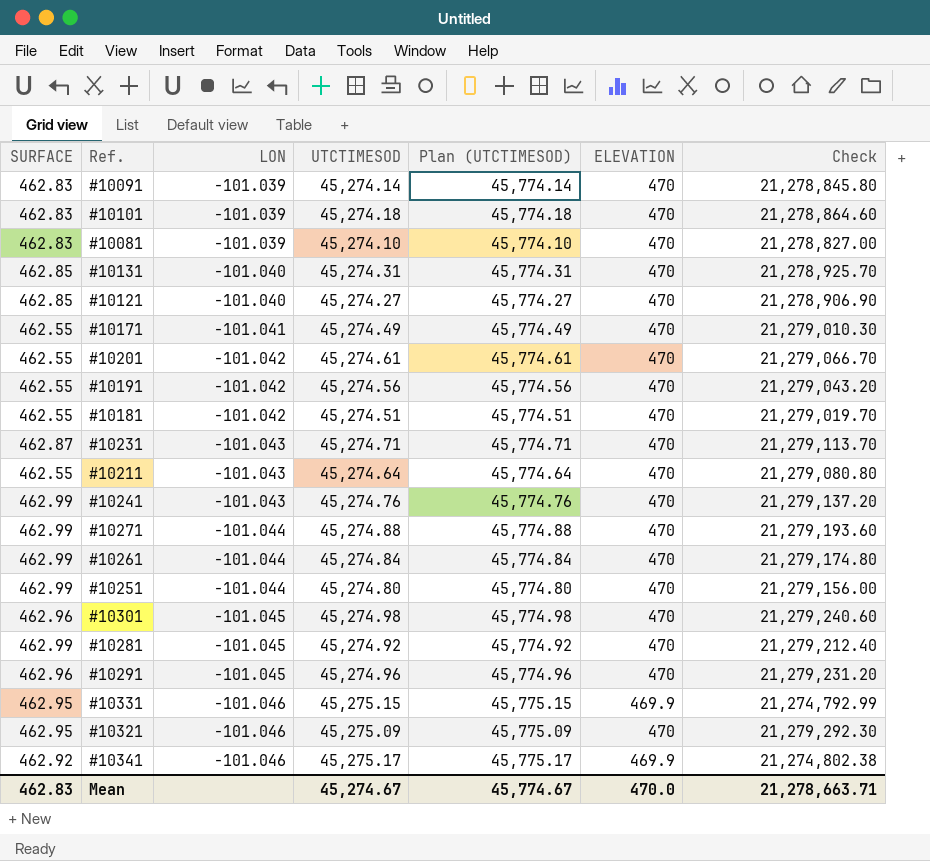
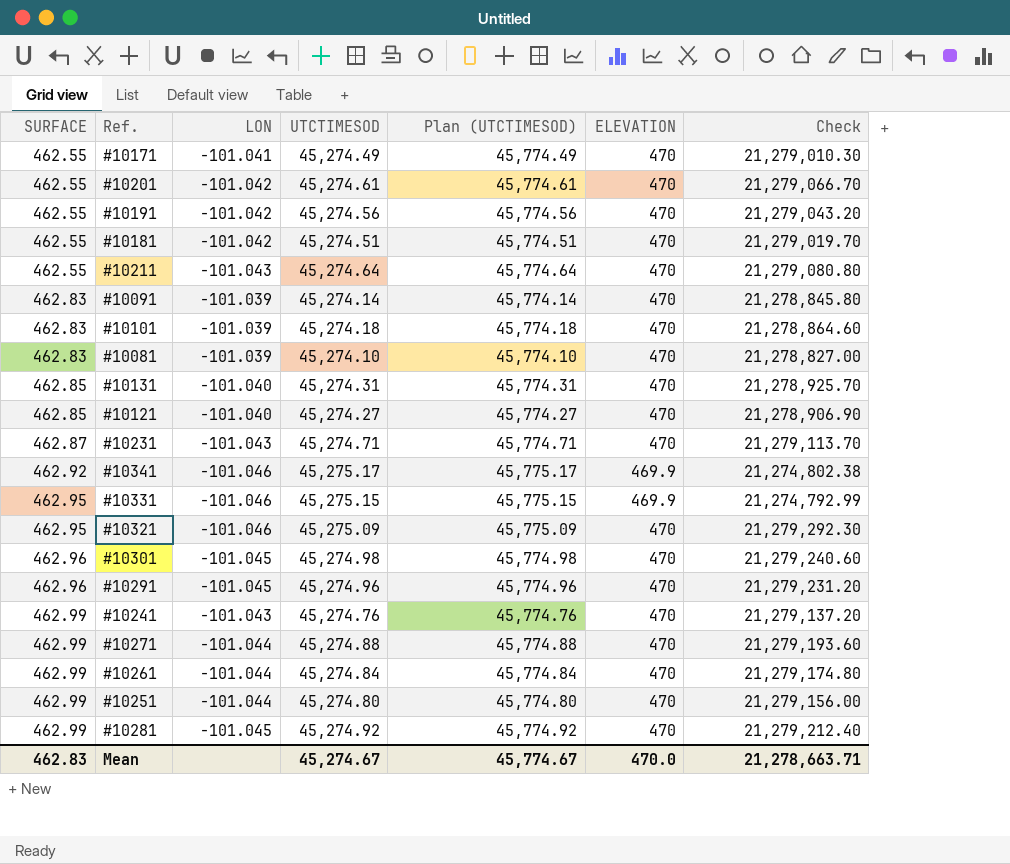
row order: LON descending -> SURFACE ascending

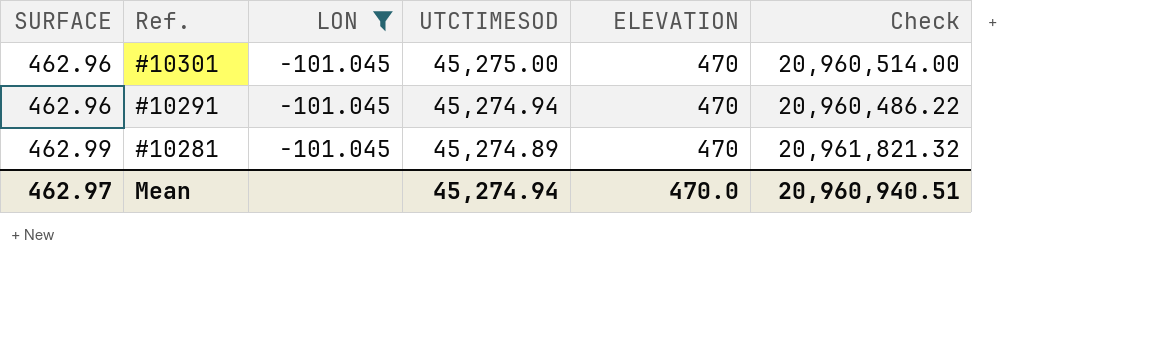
filter: none -> LON = -101.045
column Plan (UTCTIMESOD) | formula: [UTCTIMESOD] + 500 -> none
column Check | formula: [UTCTIMESOD] * [ELEVATION] -> [SURFACE] * [UTCTIMESOD]
#10301 | UTCTIMESOD: 45,274.98 -> 45,275.00
#10291 | UTCTIMESOD: 45,274.96 -> 45,274.94
#10281 | UTCTIMESOD: 45,274.92 -> 45,274.89
Mean | SURFACE: 462.83 -> 462.97
Mean | UTCTIMESOD: 45,274.67 -> 45,274.94
Mean | Check: 21,278,663.71 -> 20,960,940.51

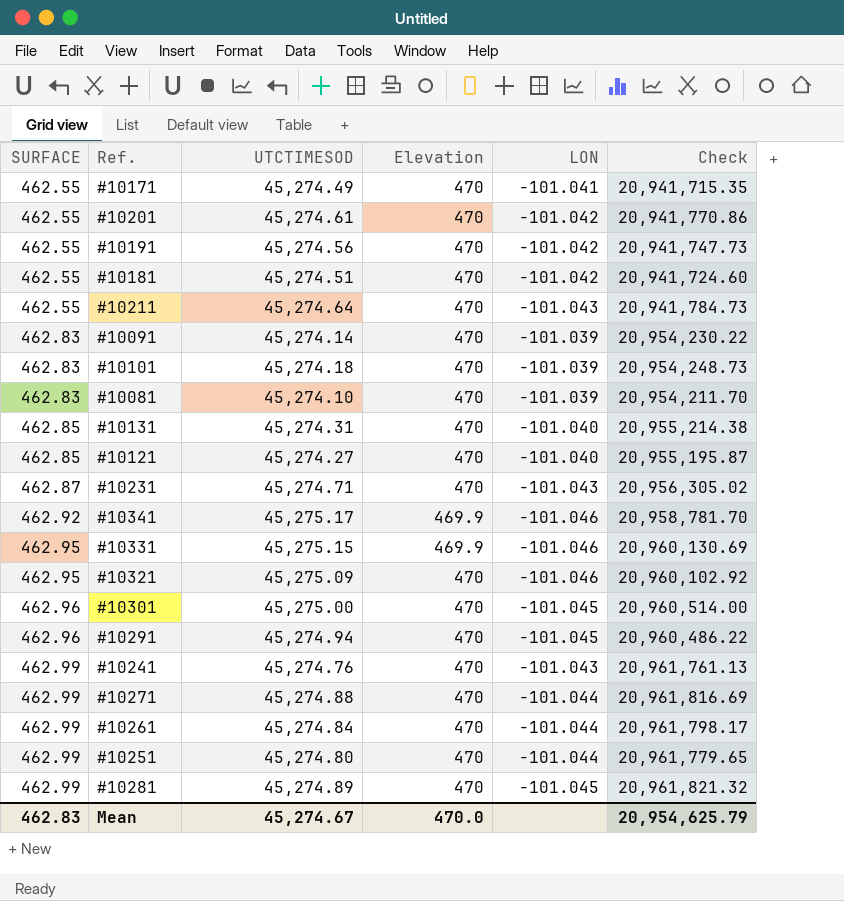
filter: LON = -101.045 -> none
column name: ELEVATION -> Elevation
column LON | position: 3 -> 5
Mean | SURFACE: 462.97 -> 462.83
Mean | UTCTIMESOD: 45,274.94 -> 45,274.67
Mean | Check: 20,960,940.51 -> 20,954,625.79

